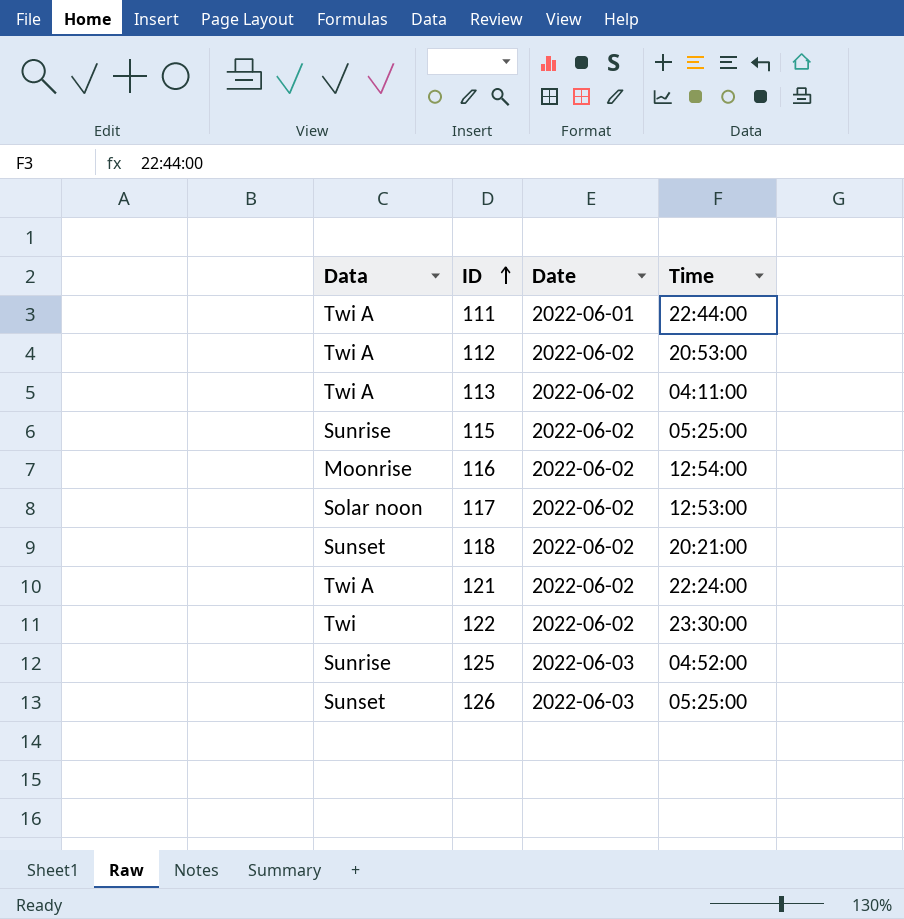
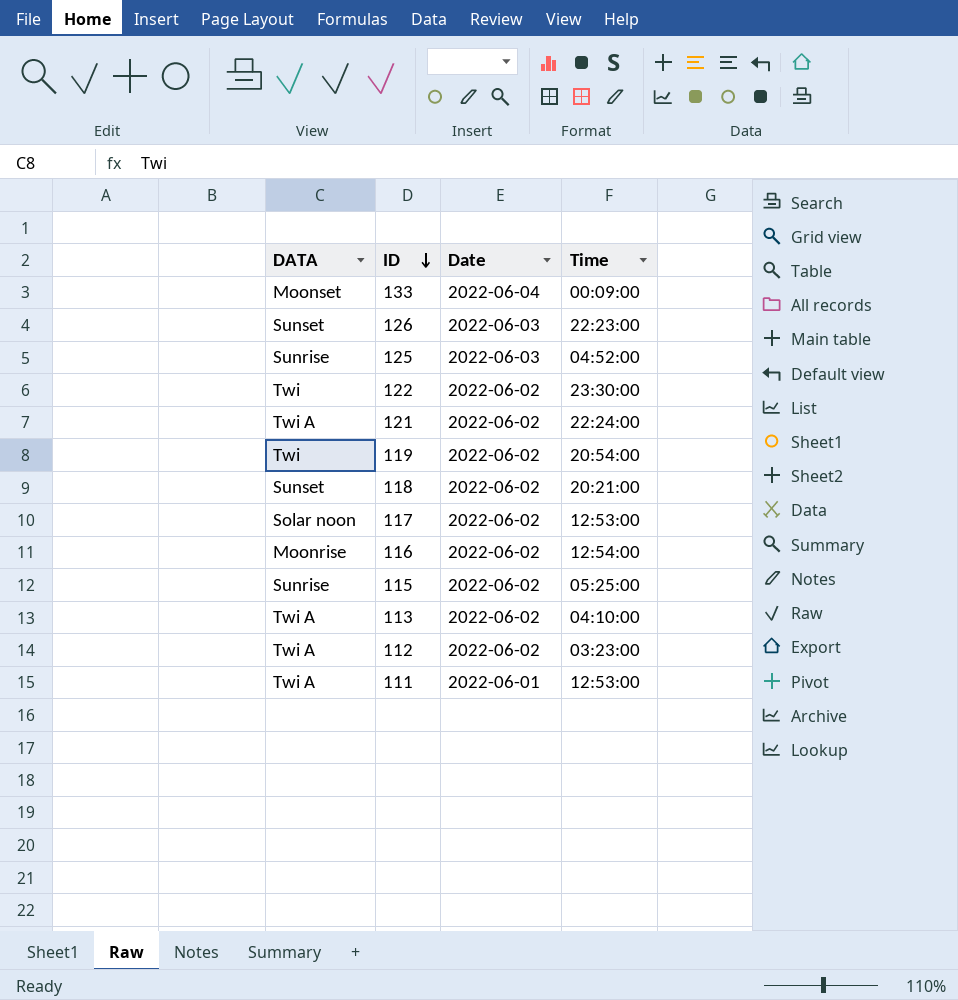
row order: ID ascending -> ID descending
column name: Data -> DATA
row 133: none -> Moonset | 2022-06-04 | 00:09:00
126 | Time: 05:25:00 -> 22:23:00
row 119: none -> Twi | 2022-06-02 | 20:54:00
113 | Time: 04:11:00 -> 04:10:00
112 | Time: 20:53:00 -> 03:23:00
111 | Time: 22:44:00 -> 12:53:00

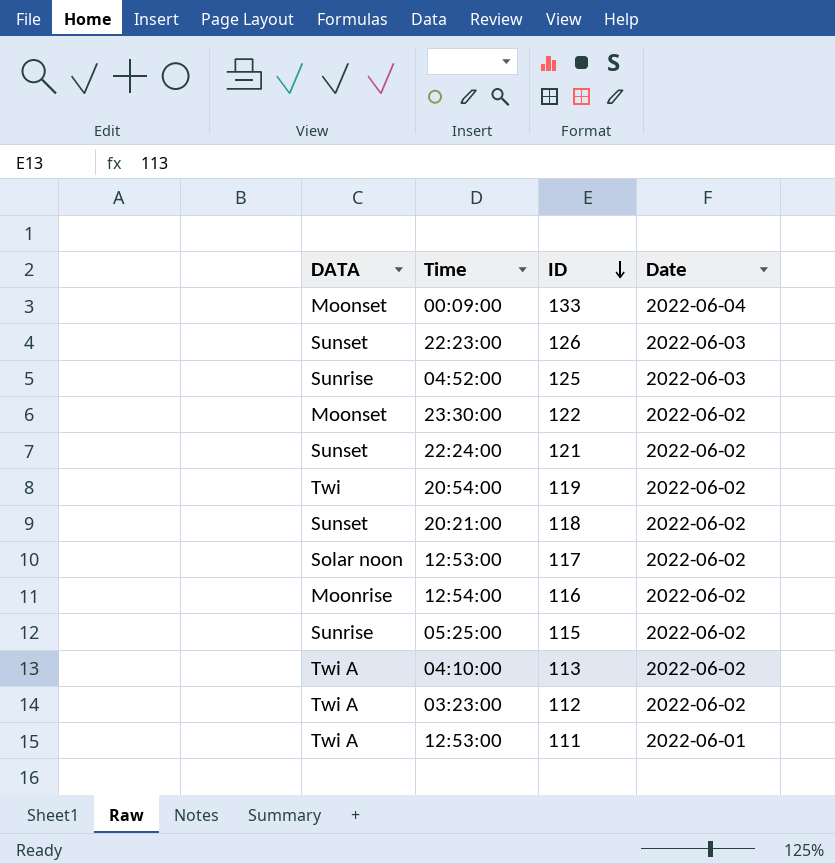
column Time | position: 4 -> 2
122 | DATA: Twi -> Moonset
121 | DATA: Twi A -> Sunset

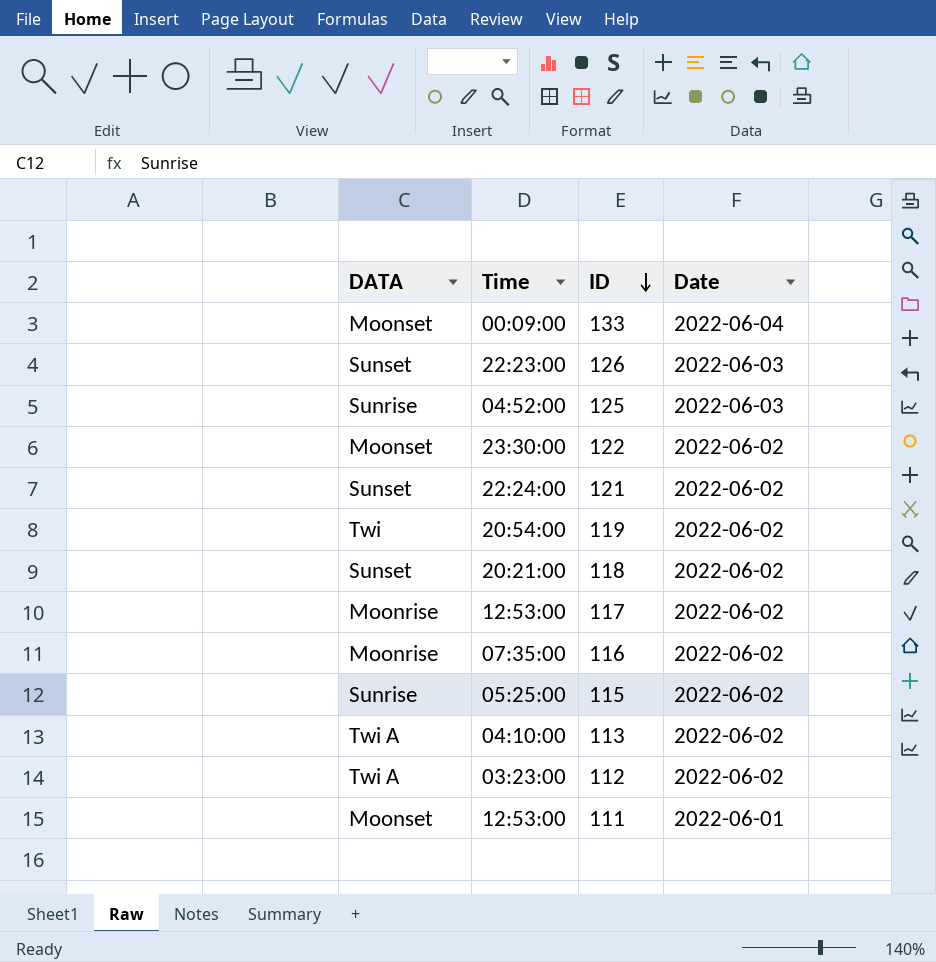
117 | DATA: Solar noon -> Moonrise
116 | Time: 12:54:00 -> 07:35:00
111 | DATA: Twi A -> Moonset

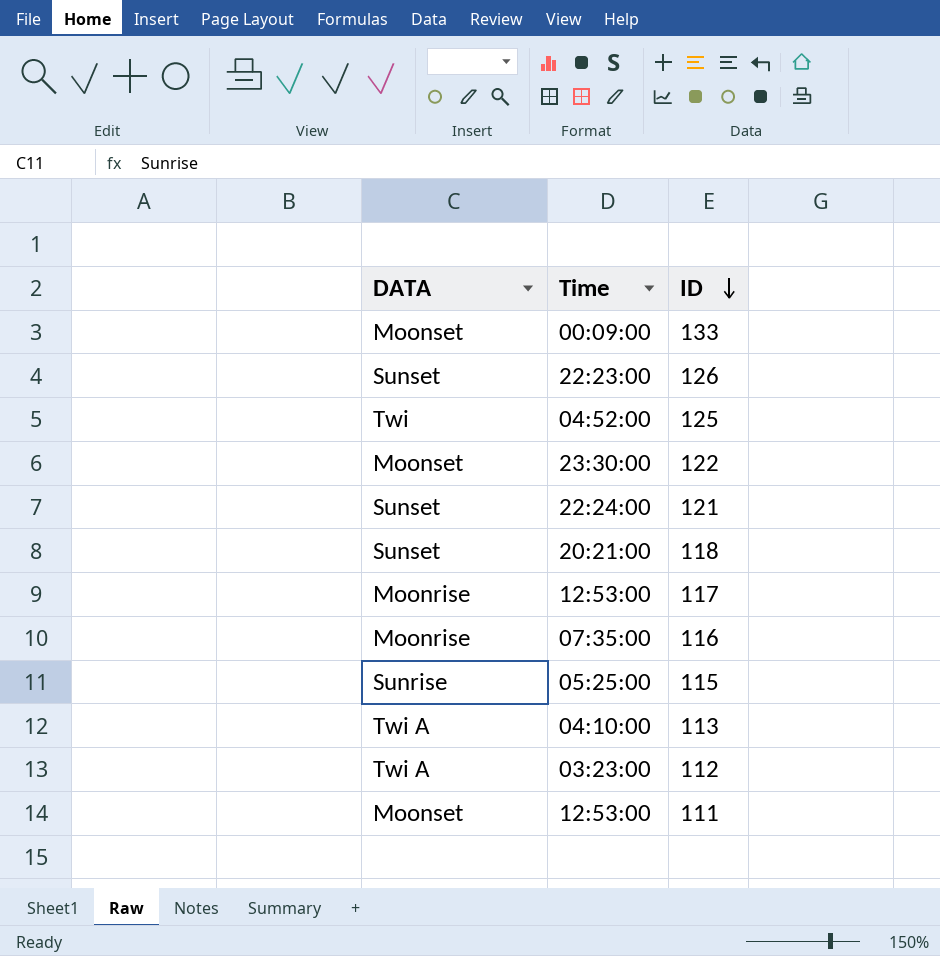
column Date | position: 4 -> none
row 119: Twi | 20:54:00 | 2022-06-02 -> none
125 | DATA: Sunrise -> Twi

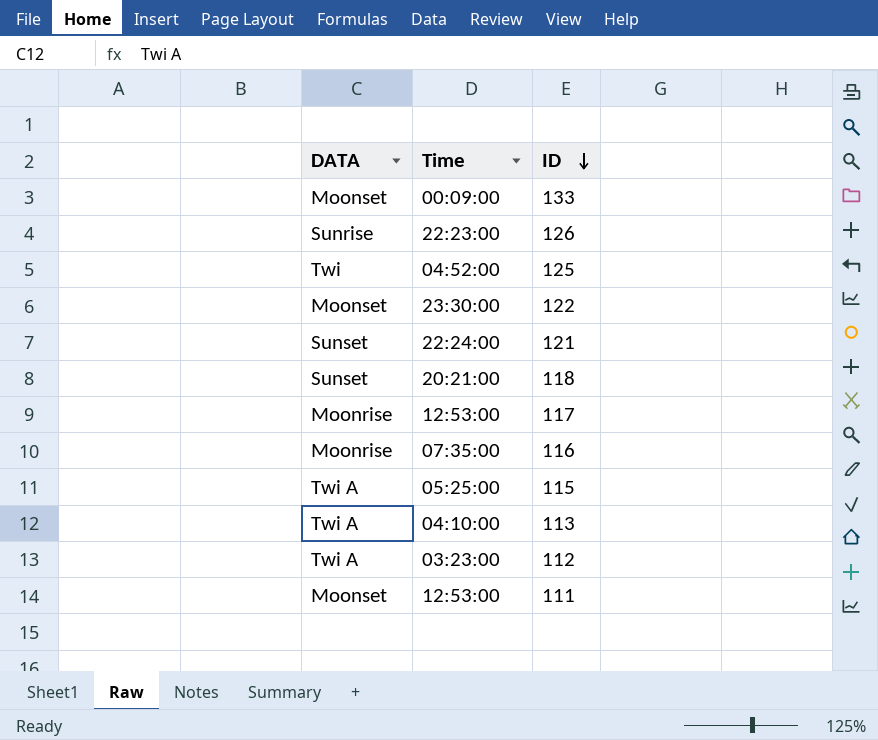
126 | DATA: Sunset -> Sunrise
115 | DATA: Sunrise -> Twi A

